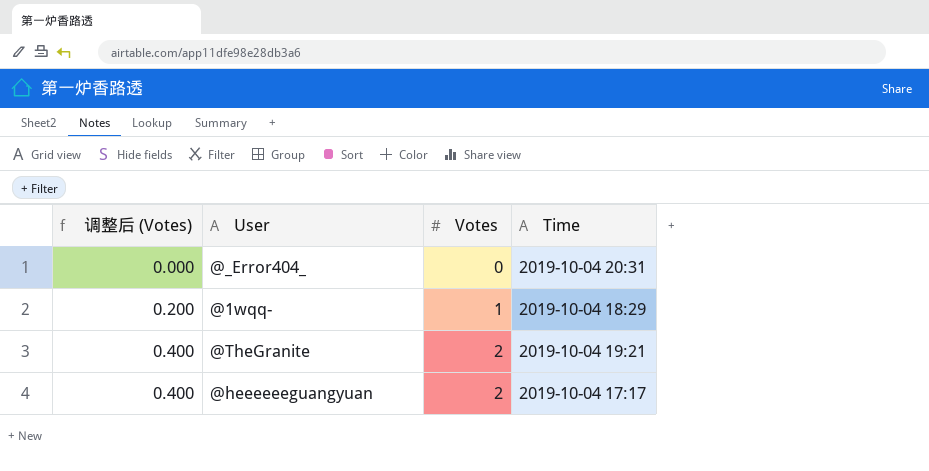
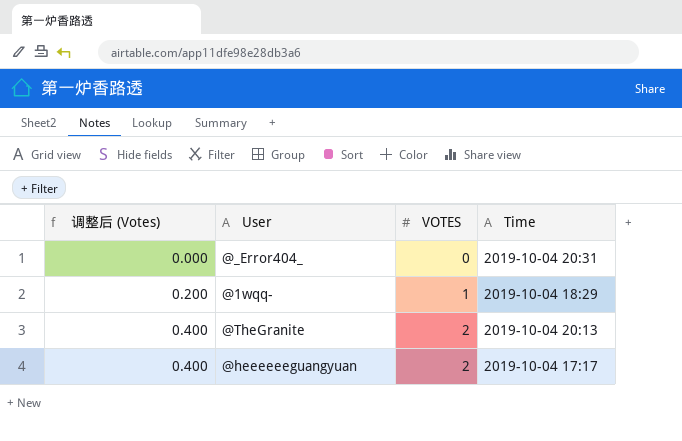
column name: Votes -> VOTES
@TheGranite | Time: 2019-10-04 19:21 -> 2019-10-04 20:13

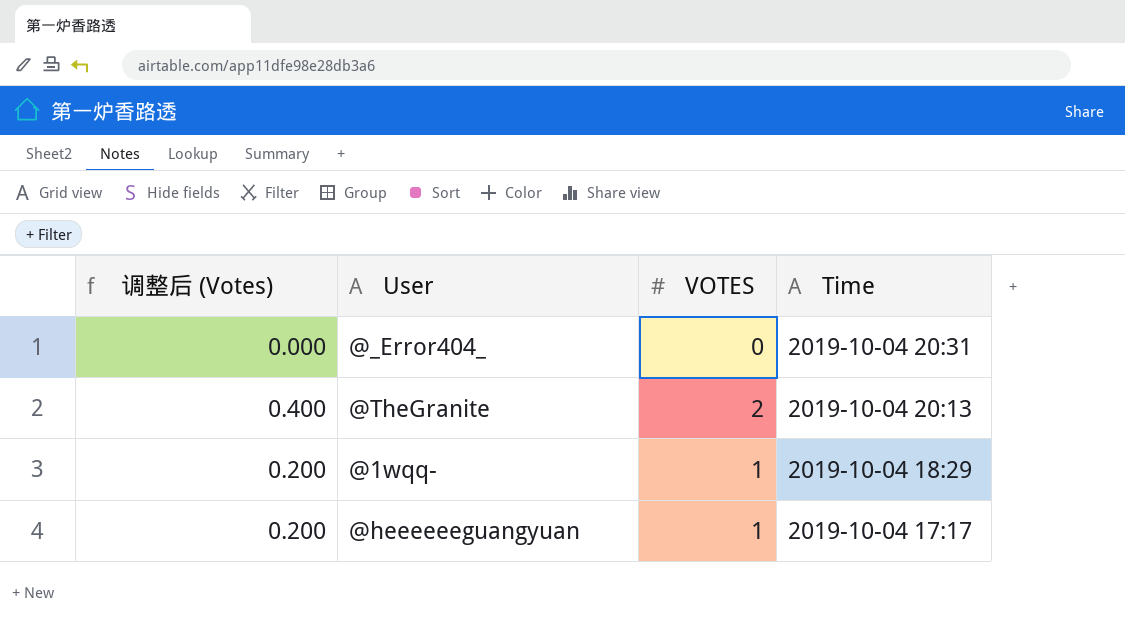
row order: 调整后 (Votes) ascending -> Time descending
@heeeeeeguangyuan | 调整后 (Votes): 0.400 -> 0.200
@heeeeeeguangyuan | VOTES: 2 -> 1

